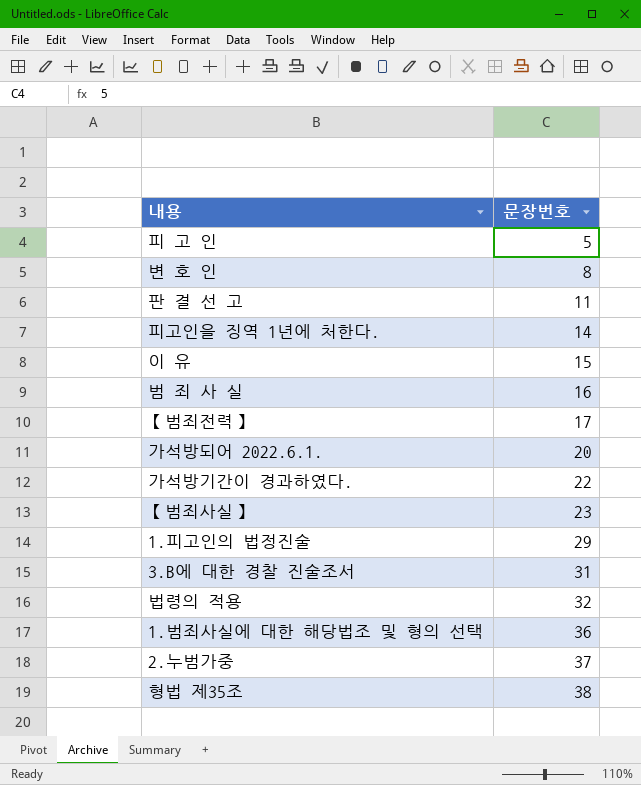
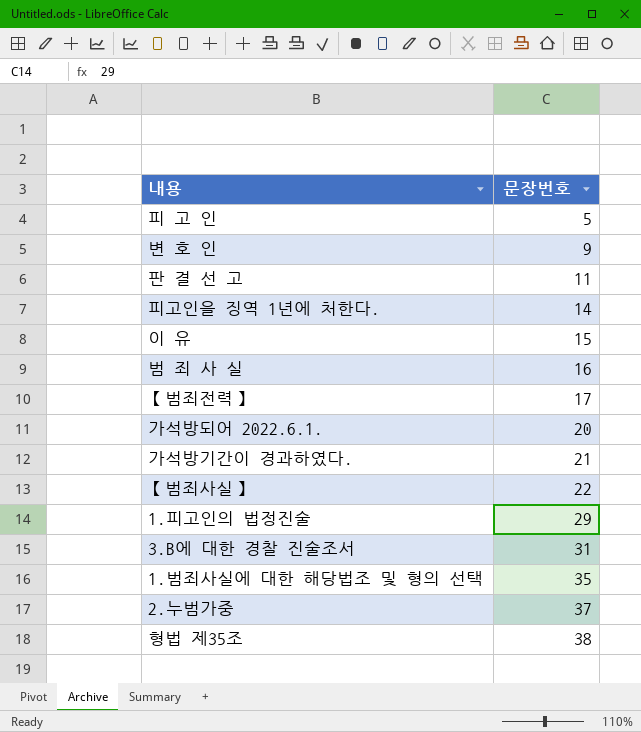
row 법령의 적용: 32 -> none
변 호 인 | 문장번호: 8 -> 9
가석방기간이 경과하였다. | 문장번호: 22 -> 21
【범죄사실】 | 문장번호: 23 -> 22
1.범죄사실에 대한 해당법조 및 형의 선택 | 문장번호: 36 -> 35

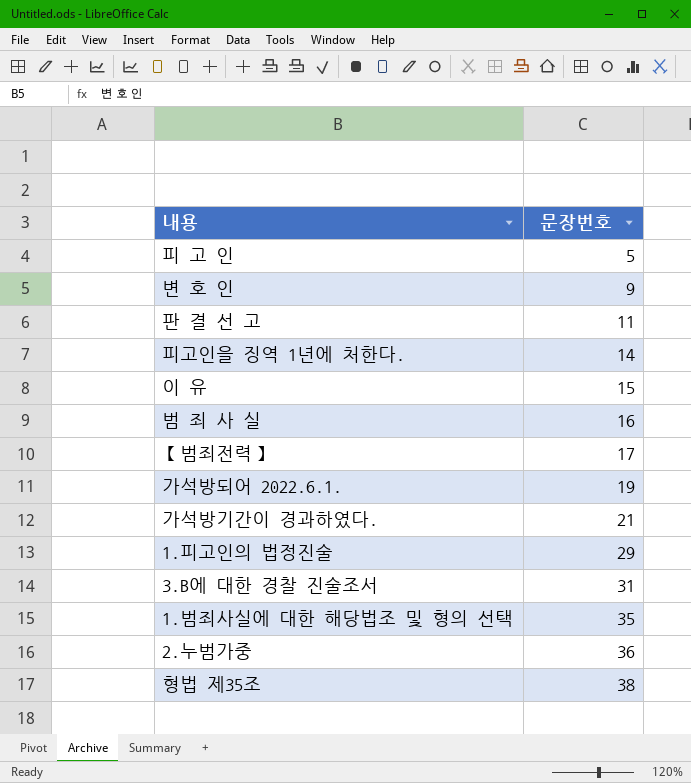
row 【범죄사실】: 22 -> none
가석방되어 2022.6.1. | 문장번호: 20 -> 19
2.누범가중 | 문장번호: 37 -> 36

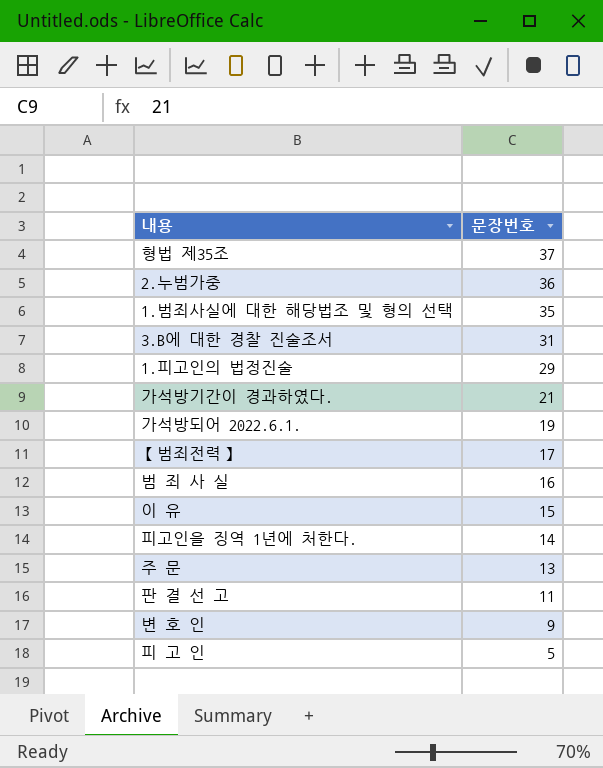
row order: 문장번호 ascending -> 문장번호 descending
형법 제35조 | 문장번호: 38 -> 37
row 주 문: none -> 13

